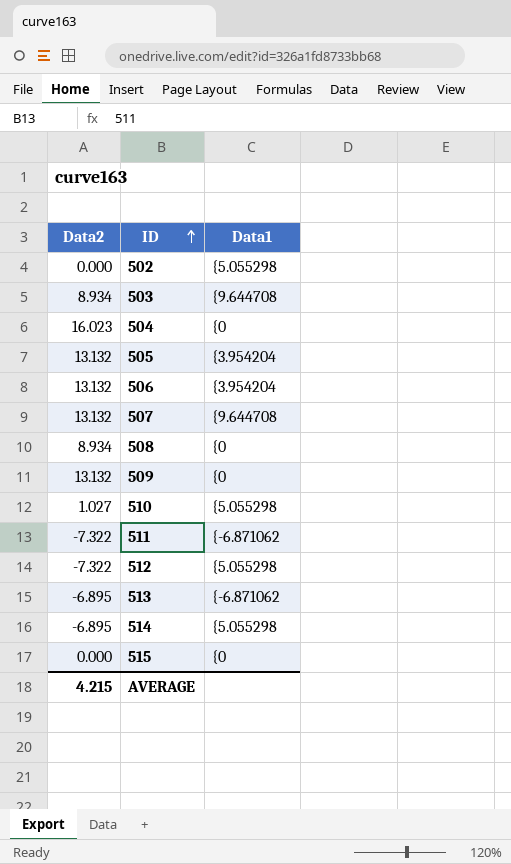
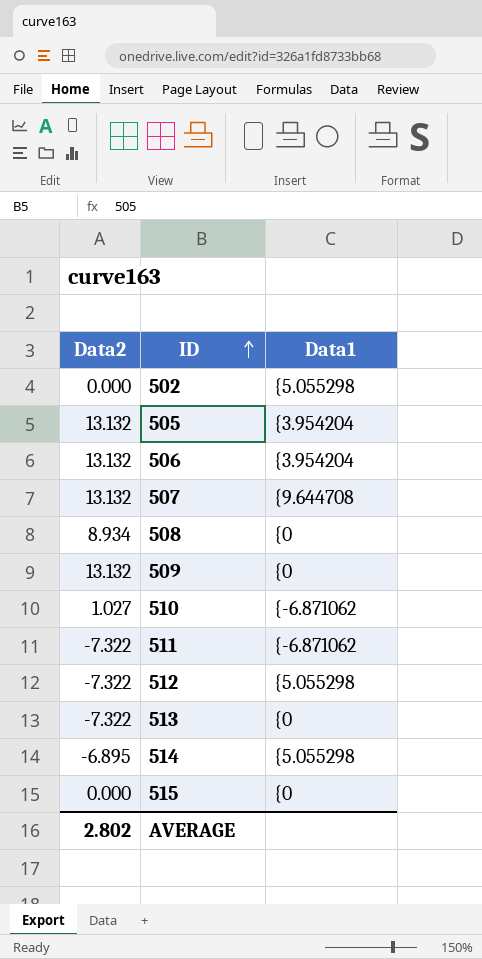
row 503: 8.934 | {9.644708 -> none
row 504: 16.023 | {0 -> none
510 | Data1: {5.055298 -> {-6.871062
513 | Data2: -6.895 -> -7.322
513 | Data1: {-6.871062 -> {0
AVERAGE | Data2: 4.215 -> 2.802

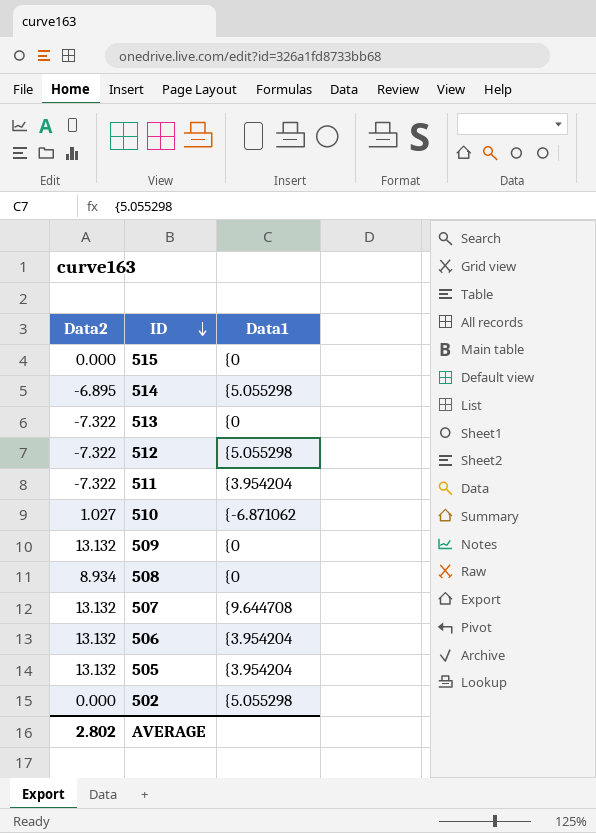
row order: ID ascending -> ID descending
511 | Data1: {-6.871062 -> {3.954204

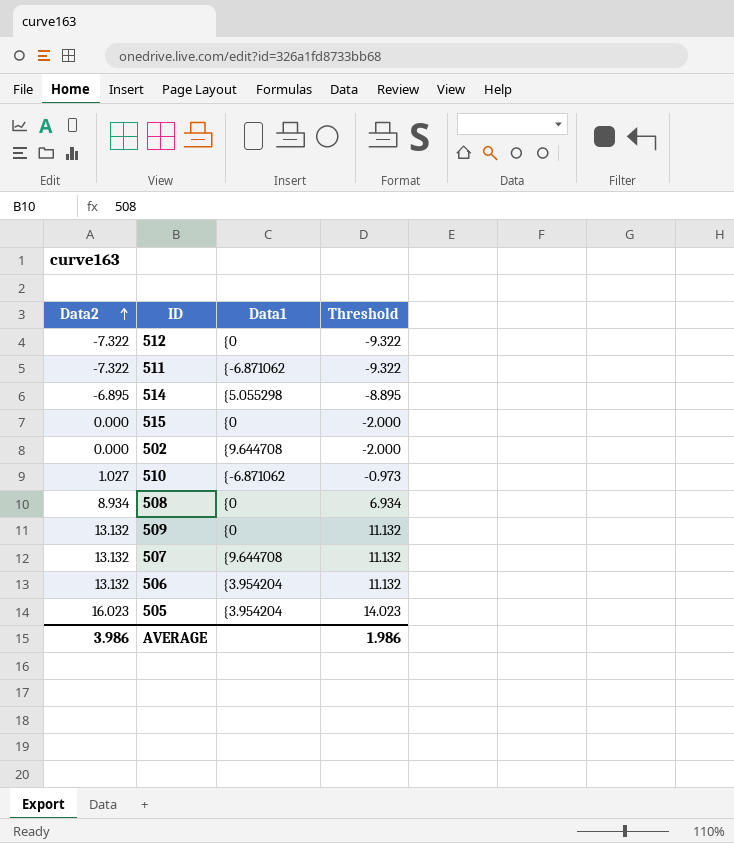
row order: ID descending -> Data2 ascending
column Threshold | formula: none -> [Data2] - 2
row 513: -7.322 | {0 -> none
512 | Data1: {5.055298 -> {0
511 | Data1: {3.954204 -> {-6.871062
502 | Data1: {5.055298 -> {9.644708
505 | Data2: 13.132 -> 16.023
AVERAGE | Data2: 2.802 -> 3.986

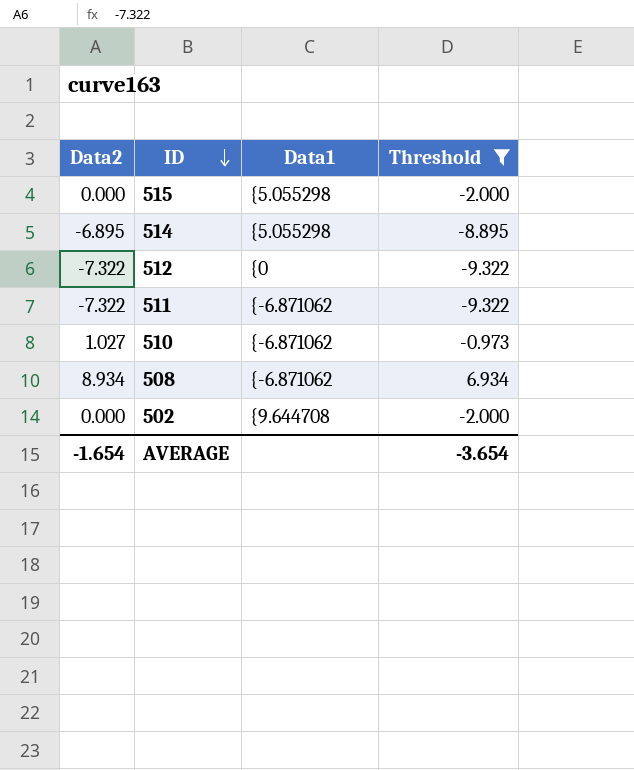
filter: none -> Threshold <= 6.934
row order: Data2 ascending -> ID descending
515 | Data1: {0 -> {5.055298
508 | Data1: {0 -> {-6.871062
AVERAGE | Data2: 3.986 -> -1.654
AVERAGE | Threshold: 1.986 -> -3.654

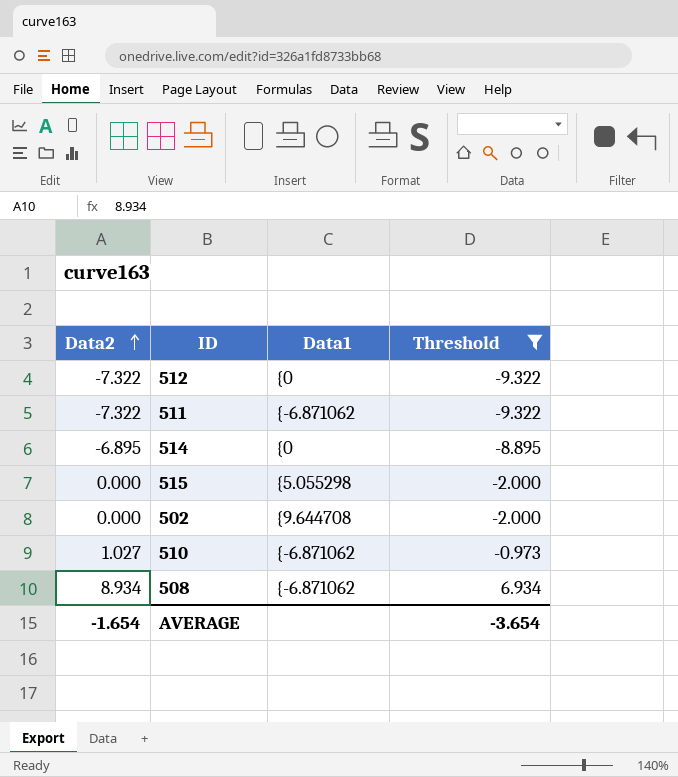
row order: ID descending -> Data2 ascending
514 | Data1: {5.055298 -> {0

